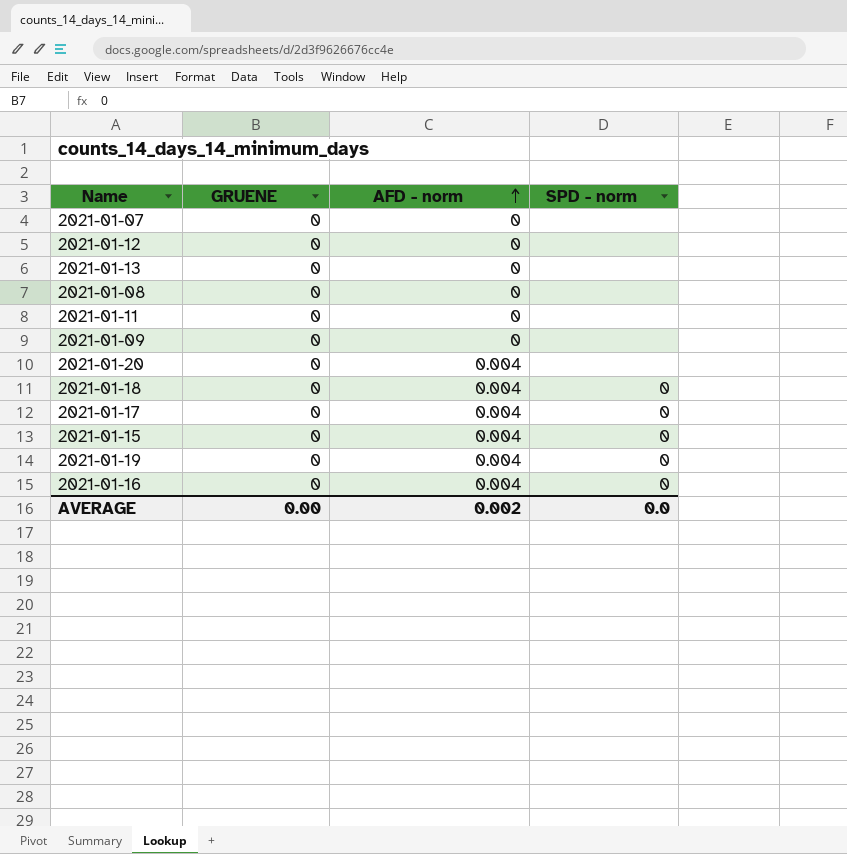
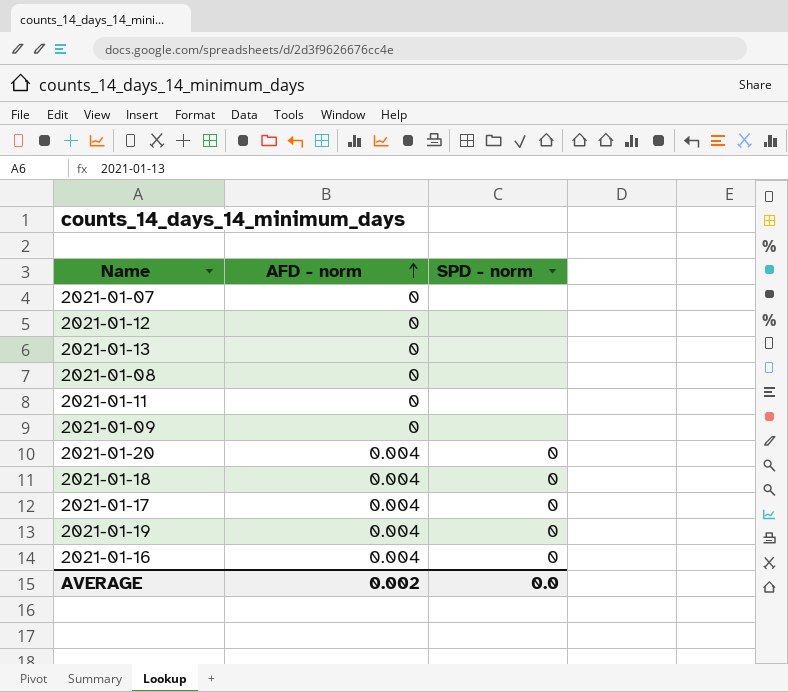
column GRUENE | position: 2 -> none
row 2021-01-15: 0 | 0.004 | 0 -> none
2021-01-20 | SPD - norm: none -> 0

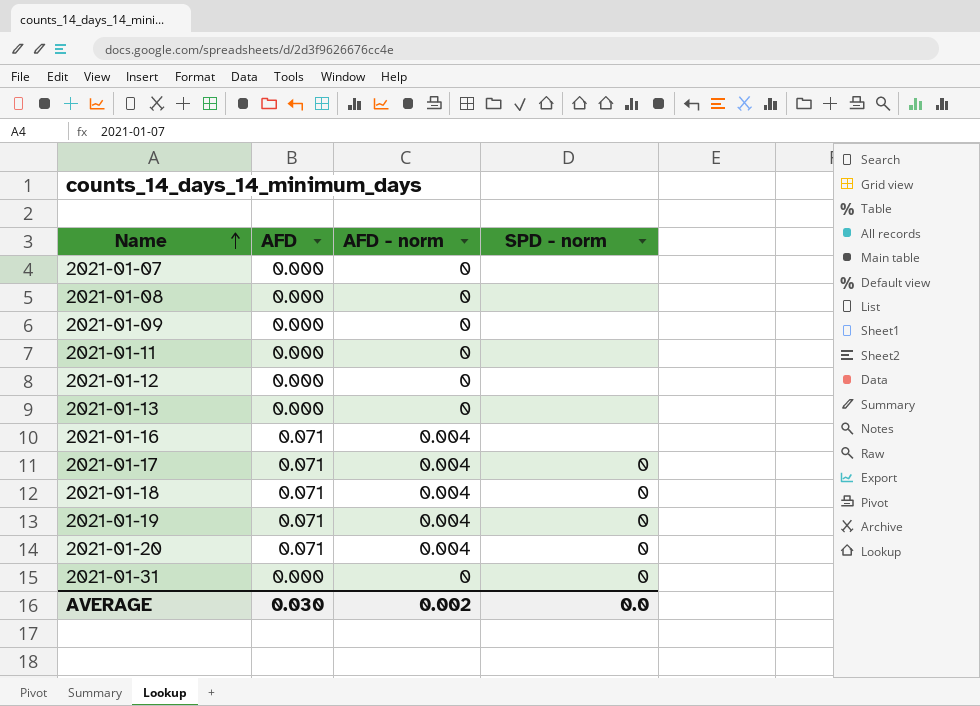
row order: AFD - norm ascending -> Name ascending
column AFD | position: none -> 2
2021-01-16 | SPD - norm: 0 -> none
row 2021-01-31: none -> 0.000 | 0 | 0

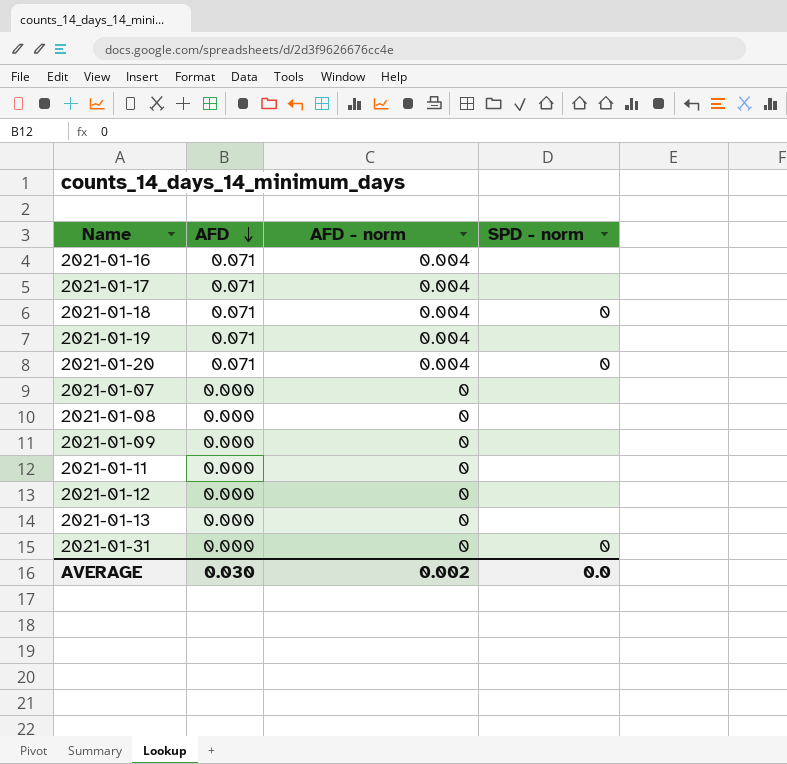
row order: Name ascending -> AFD descending
2021-01-17 | SPD - norm: 0 -> none
2021-01-19 | SPD - norm: 0 -> none

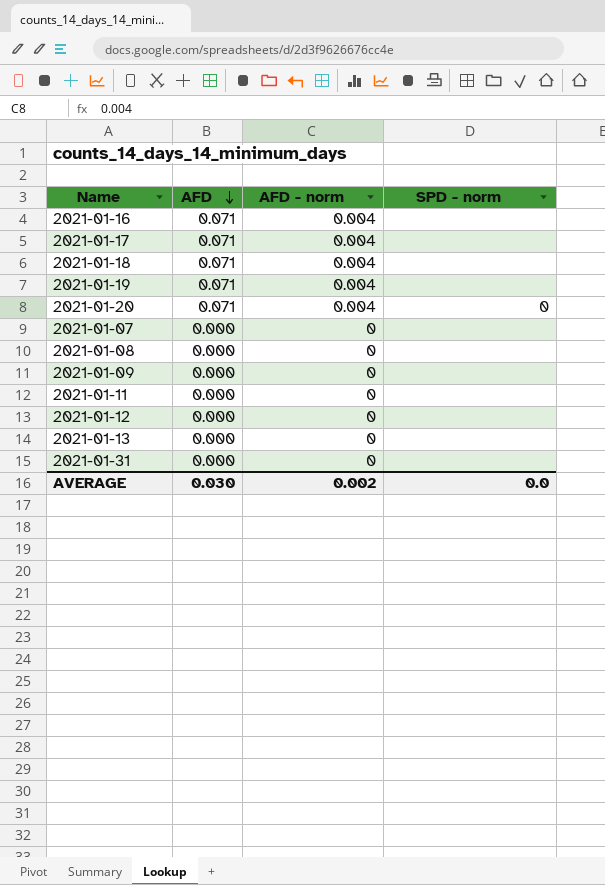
2021-01-18 | SPD - norm: 0 -> none
2021-01-31 | SPD - norm: 0 -> none

